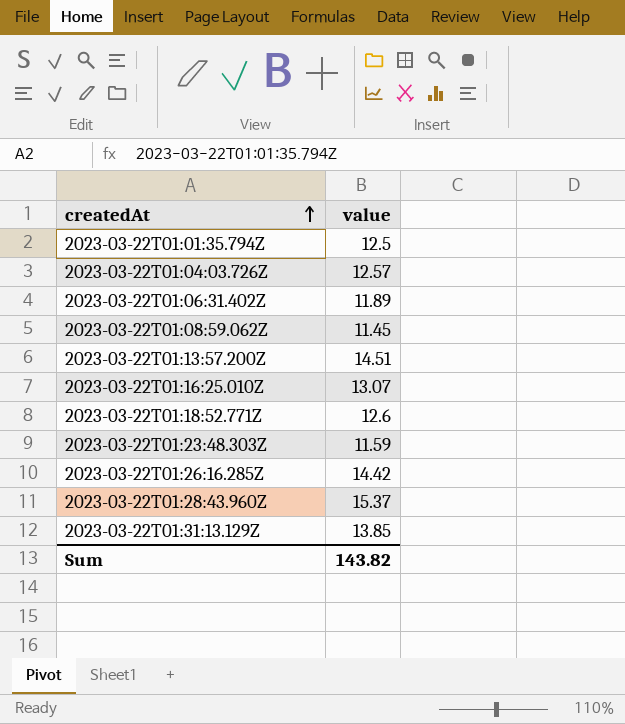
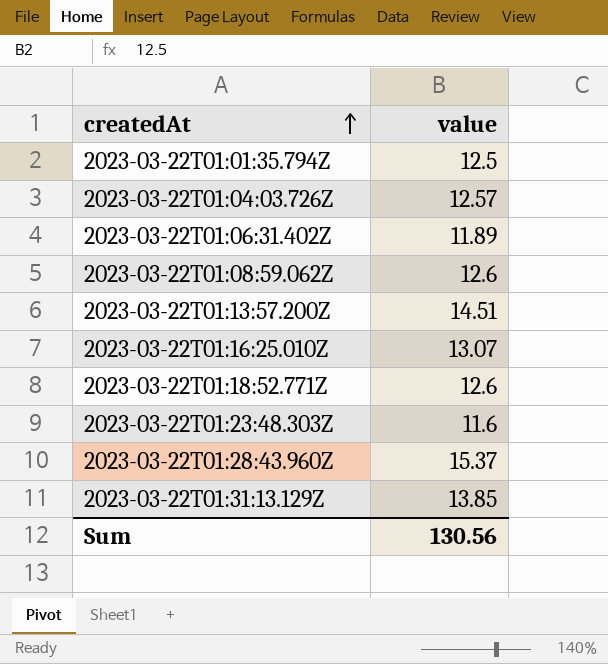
row 2023-03-22T01:26:16.285Z: 14.42 -> none
2023-03-22T01:08:59.062Z | value: 11.45 -> 12.6
2023-03-22T01:23:48.303Z | value: 11.59 -> 11.6
Sum | value: 143.82 -> 130.56

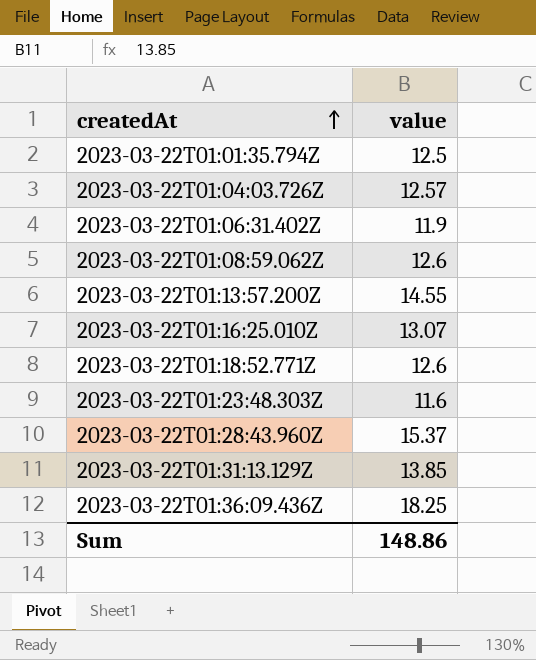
2023-03-22T01:06:31.402Z | value: 11.89 -> 11.9
2023-03-22T01:13:57.200Z | value: 14.51 -> 14.55
row 2023-03-22T01:36:09.436Z: none -> 18.25
Sum | value: 130.56 -> 148.86

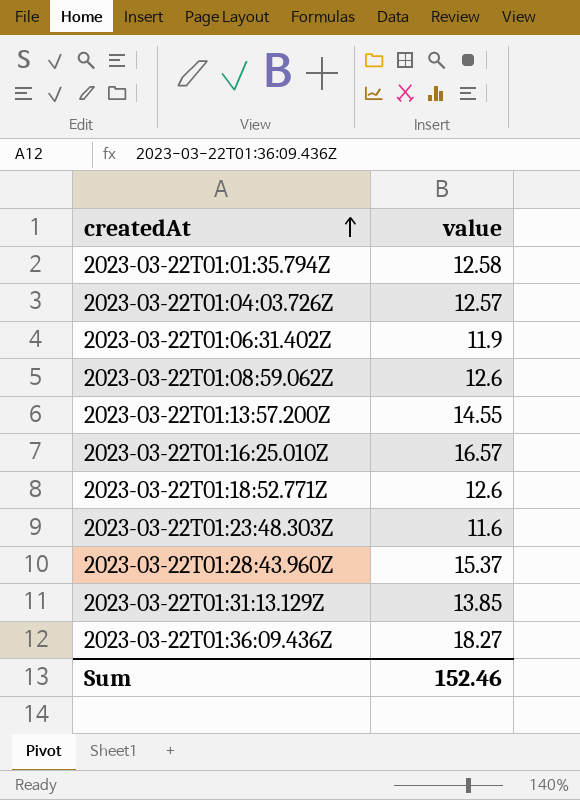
2023-03-22T01:01:35.794Z | value: 12.5 -> 12.58
2023-03-22T01:16:25.010Z | value: 13.07 -> 16.57
2023-03-22T01:36:09.436Z | value: 18.25 -> 18.27
Sum | value: 148.86 -> 152.46

